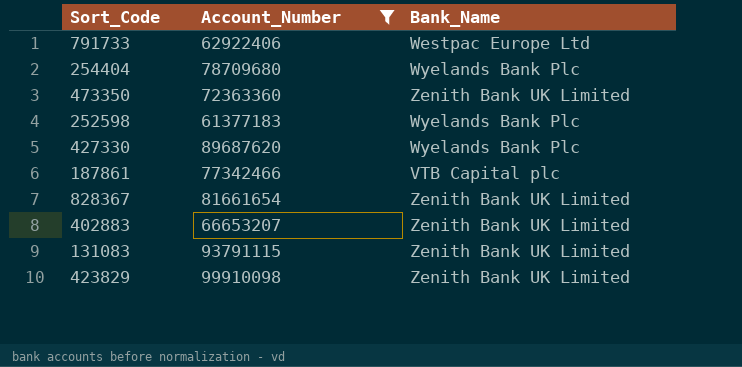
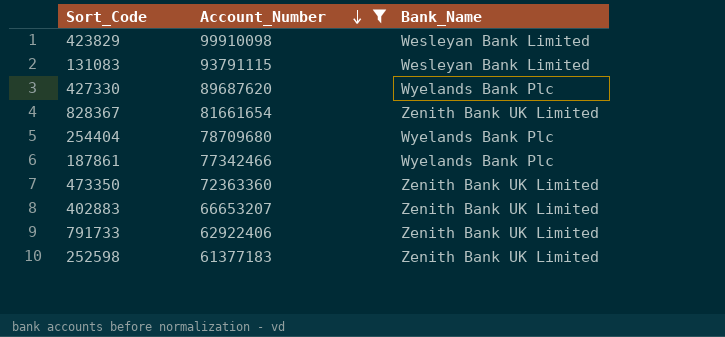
row order: none -> Account_Number descending
423829 | Bank_Name: Zenith Bank UK Limited -> Wesleyan Bank Limited
131083 | Bank_Name: Zenith Bank UK Limited -> Wesleyan Bank Limited
187861 | Bank_Name: VTB Capital plc -> Wyelands Bank Plc
791733 | Bank_Name: Westpac Europe Ltd -> Zenith Bank UK Limited
252598 | Bank_Name: Wyelands Bank Plc -> Zenith Bank UK Limited

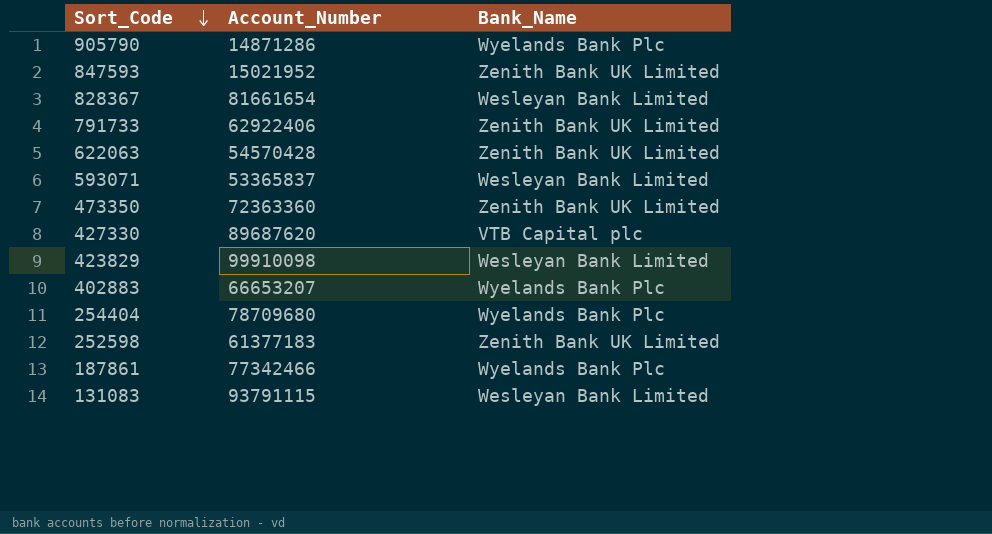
filter: Account_Number >= 61377183 -> none
row order: Account_Number descending -> Sort_Code descending
828367 | Bank_Name: Zenith Bank UK Limited -> Wesleyan Bank Limited
427330 | Bank_Name: Wyelands Bank Plc -> VTB Capital plc
402883 | Bank_Name: Zenith Bank UK Limited -> Wyelands Bank Plc

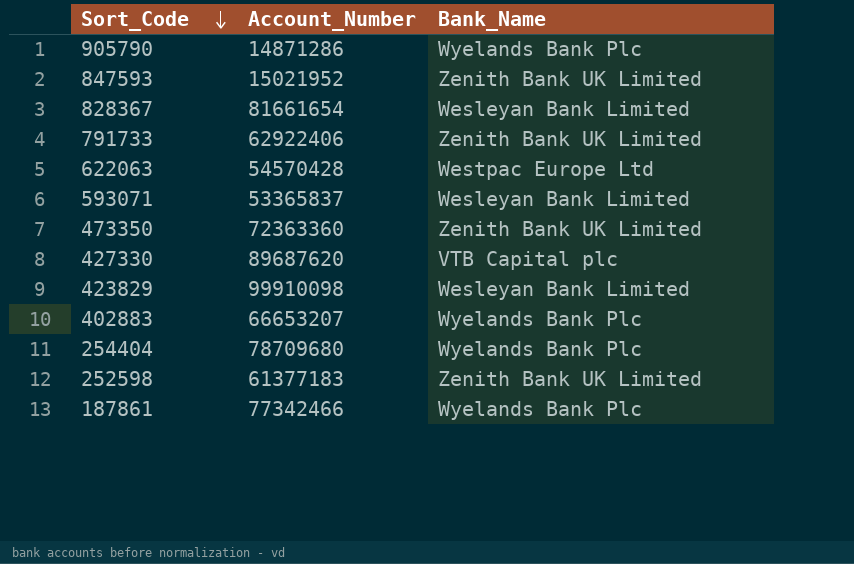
row 131083: 93791115 | Wesleyan Bank Limited -> none
622063 | Bank_Name: Zenith Bank UK Limited -> Westpac Europe Ltd

